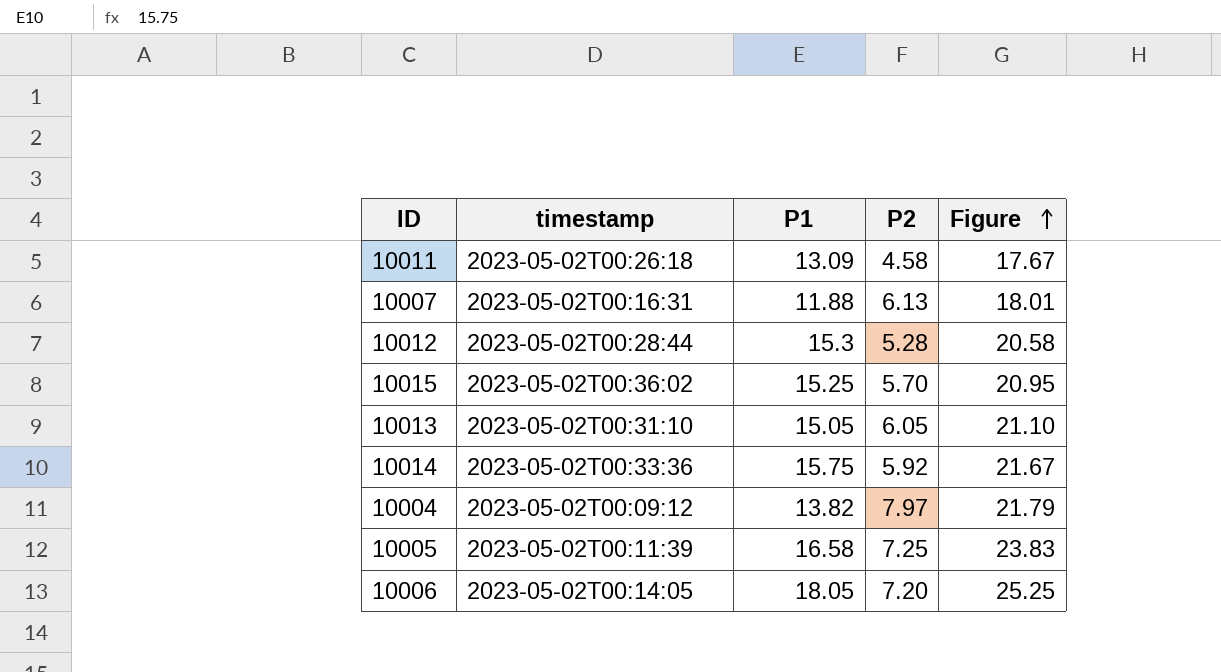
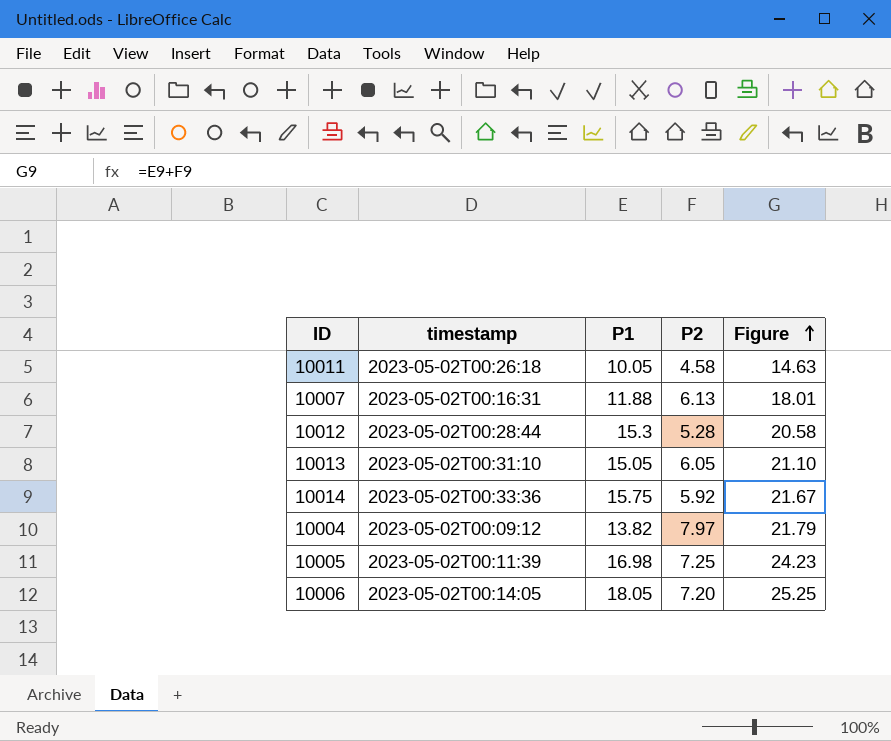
row 10015: 2023-05-02T00:36:02 | 15.25 | 5.70 | 20.95 -> none
10011 | P1: 13.09 -> 10.05
10011 | Figure: 17.67 -> 14.63
10005 | P1: 16.58 -> 16.98
10005 | Figure: 23.83 -> 24.23

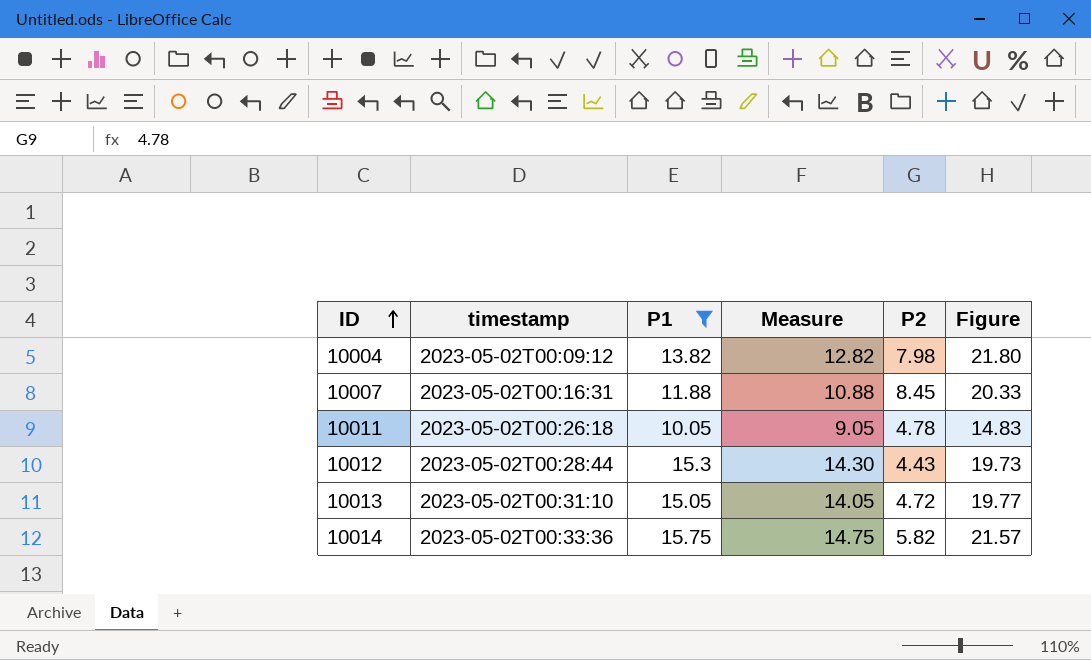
filter: none -> P1 <= 15.75
row order: Figure ascending -> ID ascending
column Measure | formula: none -> [P1] - 1
10004 | P2: 7.97 -> 7.98
10004 | Figure: 21.79 -> 21.80
10007 | P2: 6.13 -> 8.45
10007 | Figure: 18.01 -> 20.33
10011 | P2: 4.58 -> 4.78
10011 | Figure: 14.63 -> 14.83
10012 | P2: 5.28 -> 4.43
10012 | Figure: 20.58 -> 19.73
10013 | P2: 6.05 -> 4.72
10013 | Figure: 21.10 -> 19.77
10014 | P2: 5.92 -> 5.82
10014 | Figure: 21.67 -> 21.57

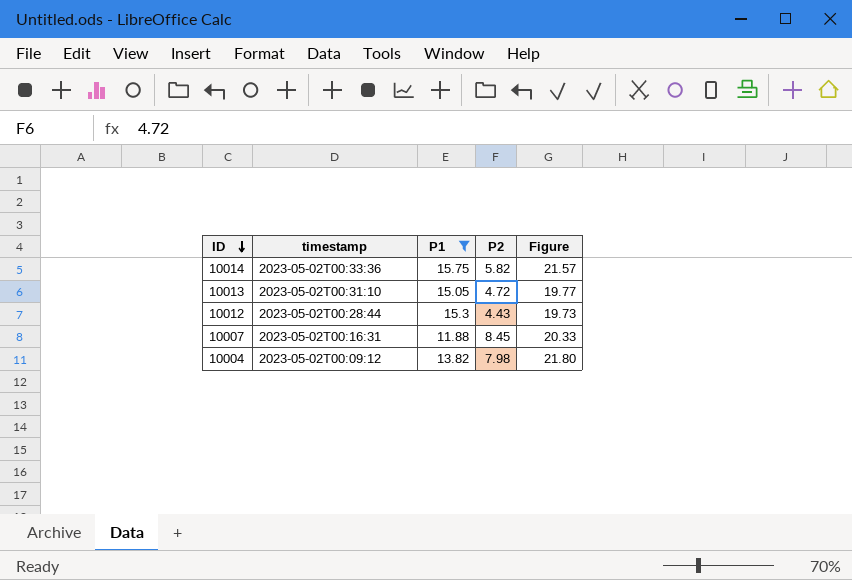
row order: ID ascending -> ID descending
column Measure | formula: [P1] - 1 -> none
row 10011: 2023-05-02T00:26:18 | 10.05 | 9.05 | 4.78 | 14.83 -> none

